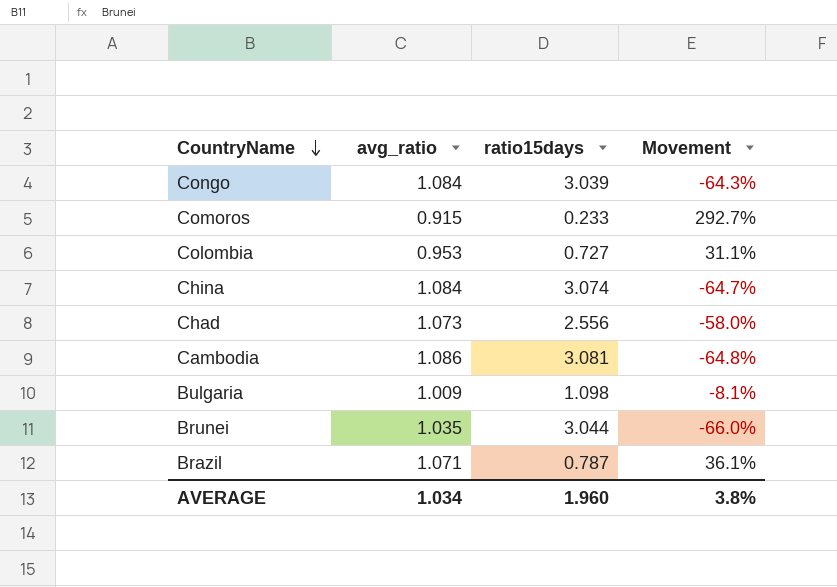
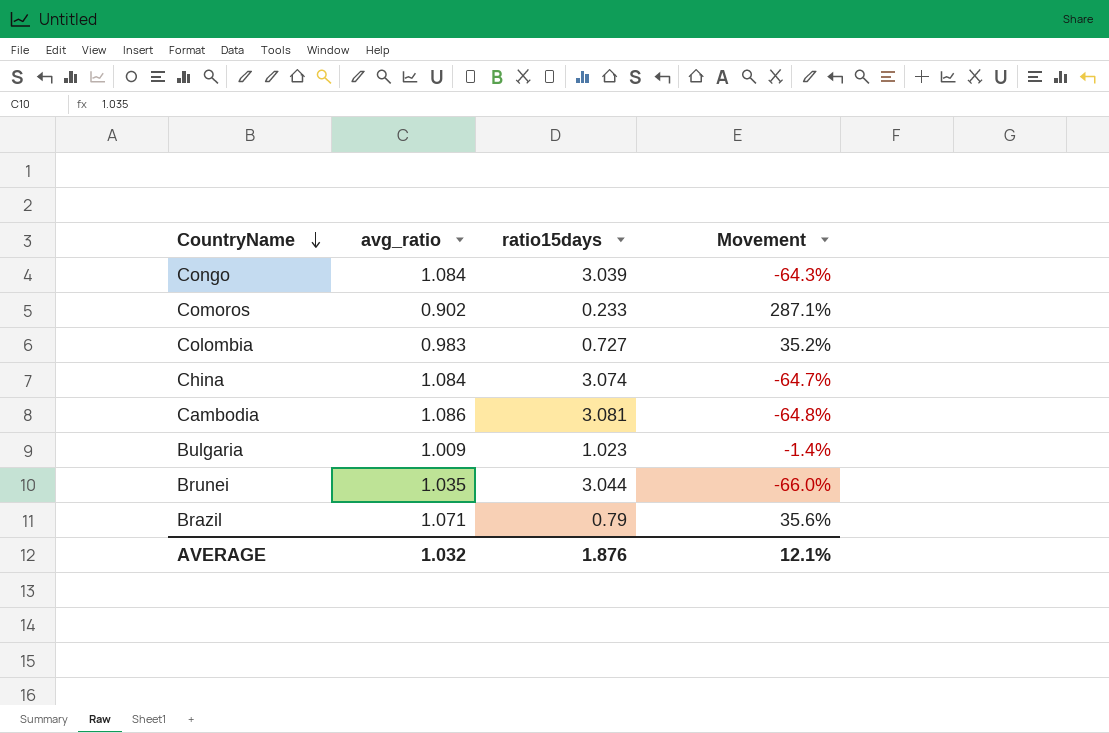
row Chad: 1.073 | 2.556 | -58.0% -> none
Comoros | avg_ratio: 0.915 -> 0.902
Comoros | Movement: 292.7% -> 287.1%
Colombia | avg_ratio: 0.953 -> 0.983
Colombia | Movement: 31.1% -> 35.2%
Bulgaria | ratio15days: 1.098 -> 1.023
Bulgaria | Movement: -8.1% -> -1.4%
Brazil | ratio15days: 0.787 -> 0.79
Brazil | Movement: 36.1% -> 35.6%
AVERAGE | avg_ratio: 1.034 -> 1.032
AVERAGE | ratio15days: 1.960 -> 1.876
AVERAGE | Movement: 3.8% -> 12.1%

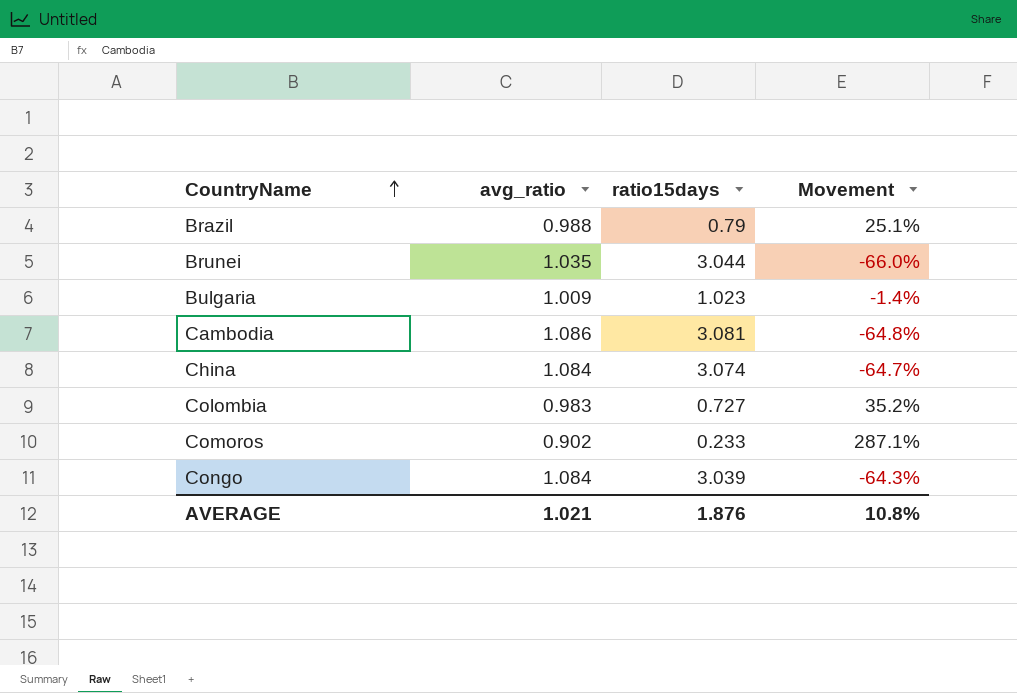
row order: CountryName descending -> CountryName ascending
Brazil | avg_ratio: 1.071 -> 0.988
Brazil | Movement: 35.6% -> 25.1%
AVERAGE | avg_ratio: 1.032 -> 1.021
AVERAGE | Movement: 12.1% -> 10.8%

